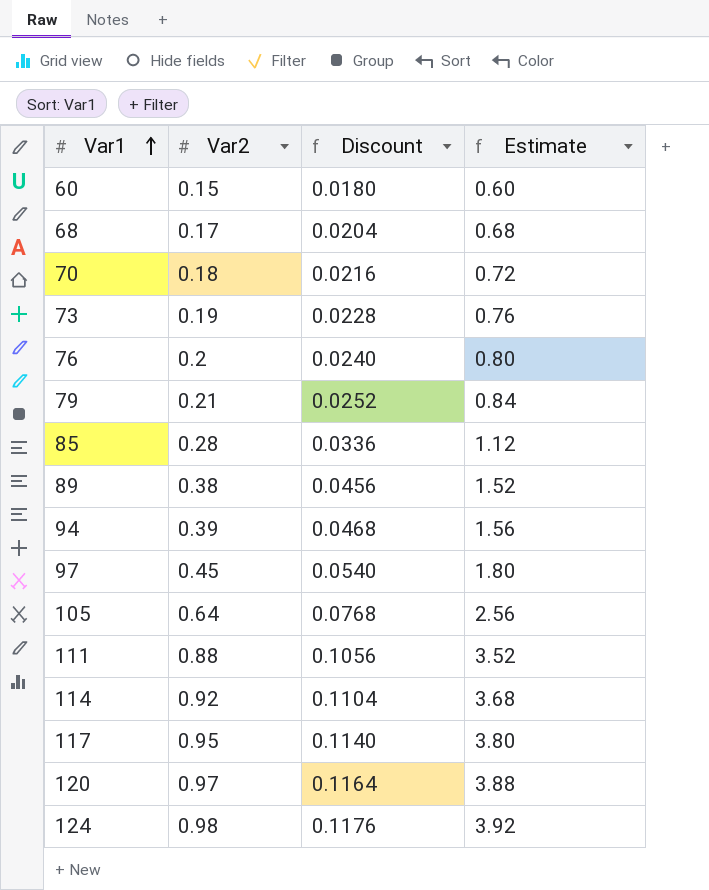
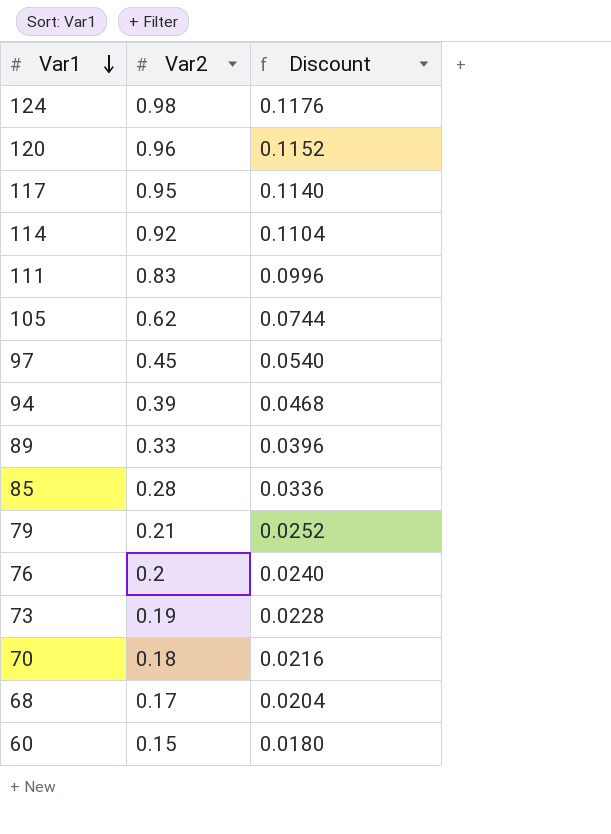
row order: Var1 ascending -> Var1 descending
column Estimate | formula: [Var2] * 4 -> none
120 | Var2: 0.97 -> 0.96
120 | Discount: 0.1164 -> 0.1152
111 | Var2: 0.88 -> 0.83
111 | Discount: 0.1056 -> 0.0996
105 | Var2: 0.64 -> 0.62
105 | Discount: 0.0768 -> 0.0744
89 | Var2: 0.38 -> 0.33
89 | Discount: 0.0456 -> 0.0396

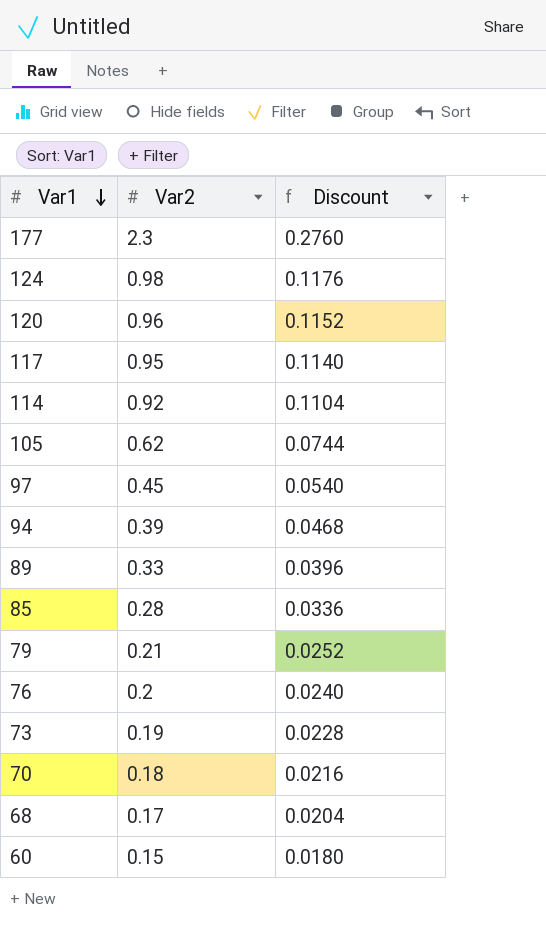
row 111: 0.83 | 0.0996 -> none
row 177: none -> 2.3 | 0.2760

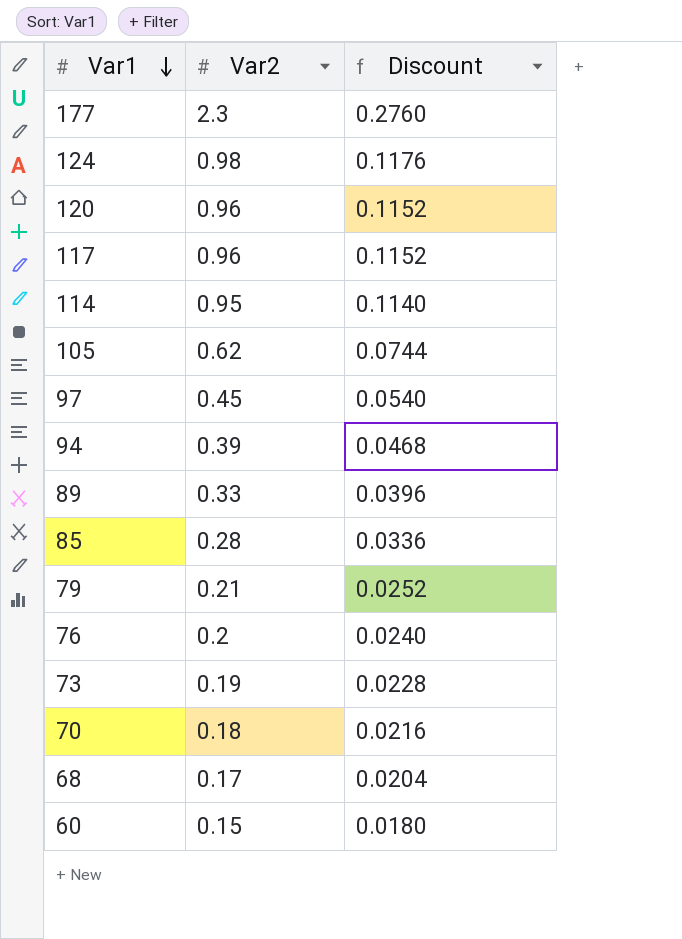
117 | Var2: 0.95 -> 0.96
117 | Discount: 0.1140 -> 0.1152
114 | Var2: 0.92 -> 0.95
114 | Discount: 0.1104 -> 0.1140

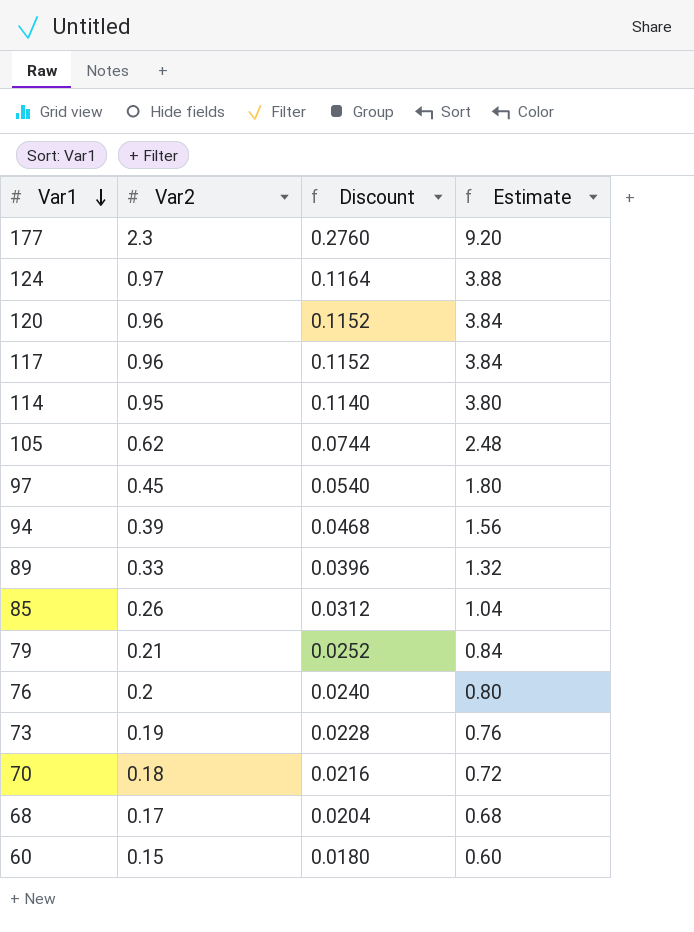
column Estimate | formula: none -> [Var2] * 4
124 | Var2: 0.98 -> 0.97
124 | Discount: 0.1176 -> 0.1164
85 | Var2: 0.28 -> 0.26
85 | Discount: 0.0336 -> 0.0312

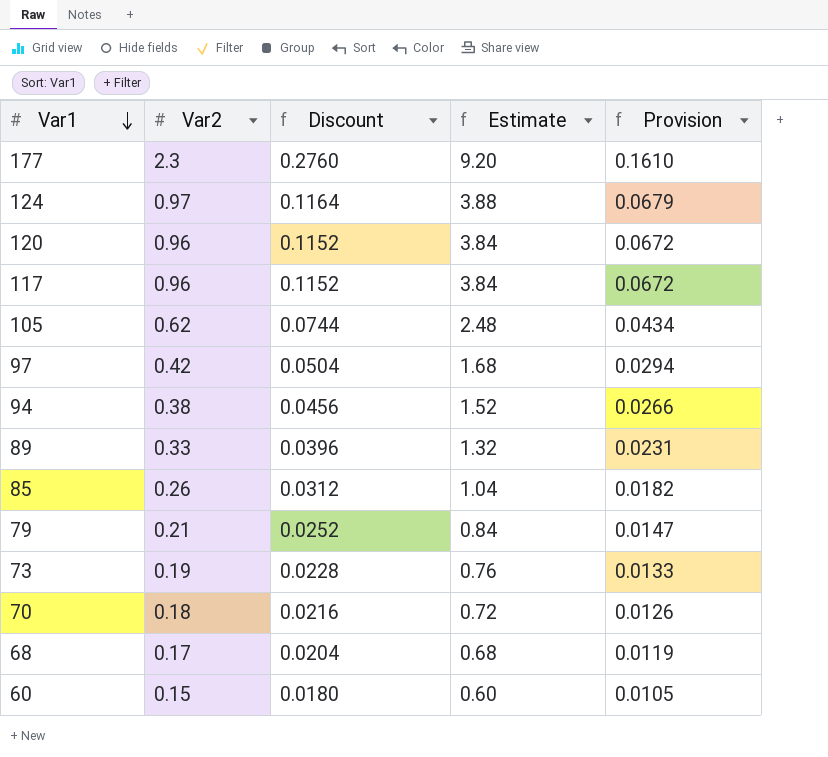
column Provision | formula: none -> [Var2] * 0.07
row 114: 0.95 | 0.1140 | 3.80 -> none
row 76: 0.2 | 0.0240 | 0.80 -> none
97 | Var2: 0.45 -> 0.42
97 | Discount: 0.0540 -> 0.0504
97 | Estimate: 1.80 -> 1.68
94 | Var2: 0.39 -> 0.38
94 | Discount: 0.0468 -> 0.0456
94 | Estimate: 1.56 -> 1.52

